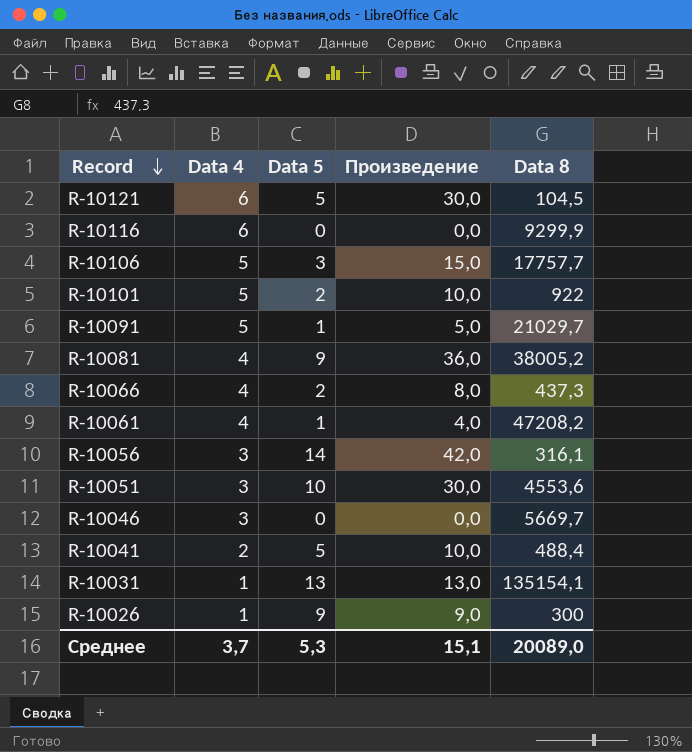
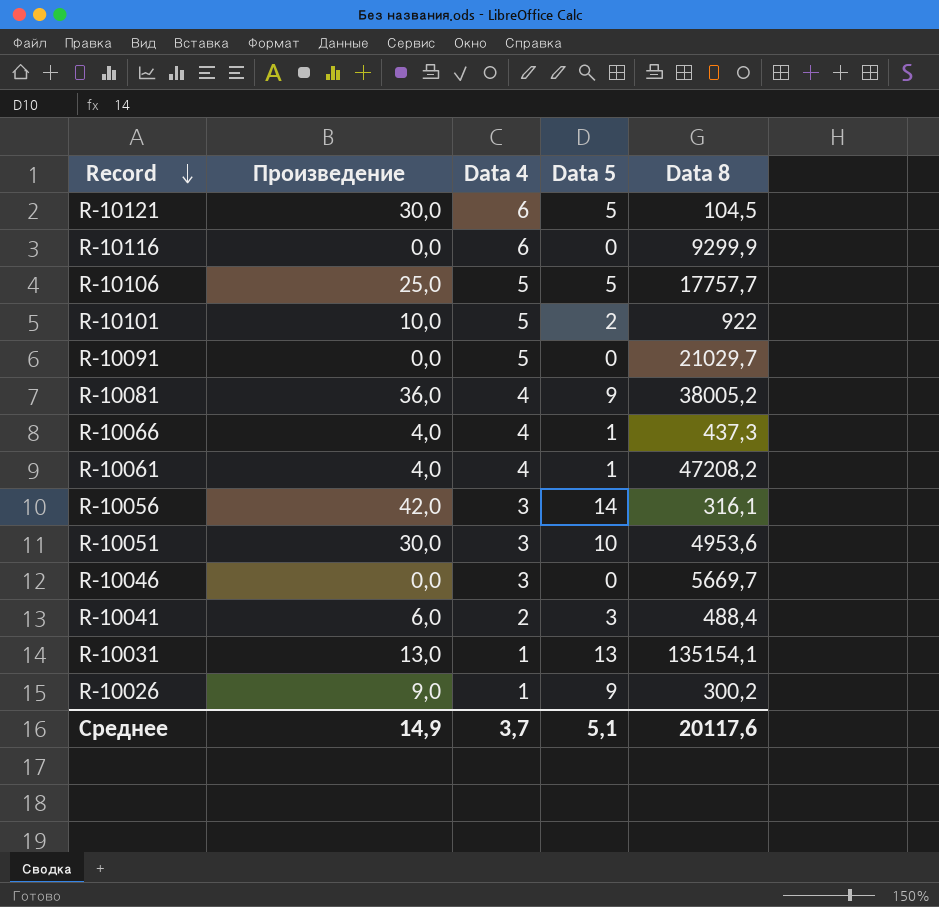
column Произведение | position: 4 -> 2
R-10106 | Произведение: 15,0 -> 25,0
R-10106 | Data 5: 3 -> 5
R-10091 | Произведение: 5,0 -> 0,0
R-10091 | Data 5: 1 -> 0
R-10066 | Произведение: 8,0 -> 4,0
R-10066 | Data 5: 2 -> 1
R-10051 | Data 8: 4553,6 -> 4953,6
R-10041 | Произведение: 10,0 -> 6,0
R-10041 | Data 5: 5 -> 3
R-10026 | Data 8: 300 -> 300,2
Среднее | Произведение: 15,1 -> 14,9
Среднее | Data 5: 5,3 -> 5,1
Среднее | Data 8: 20089,0 -> 20117,6

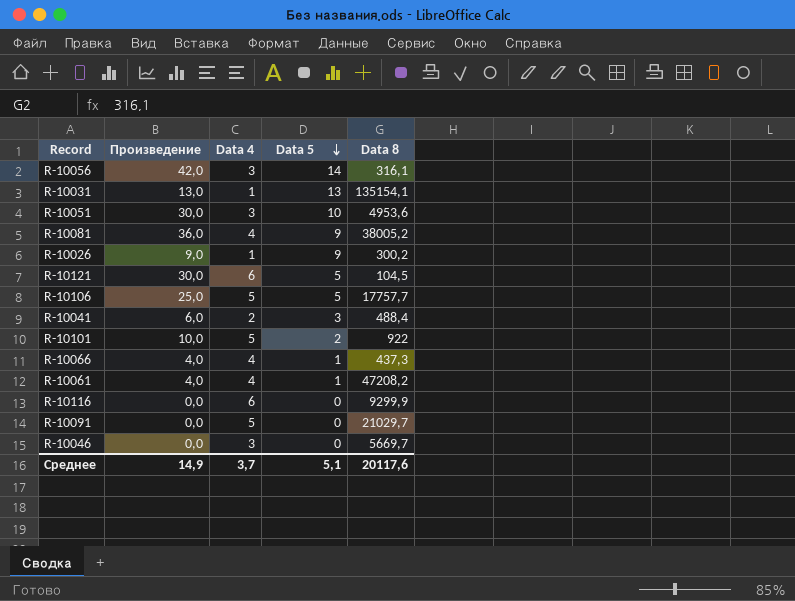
row order: Record descending -> Data 5 descending

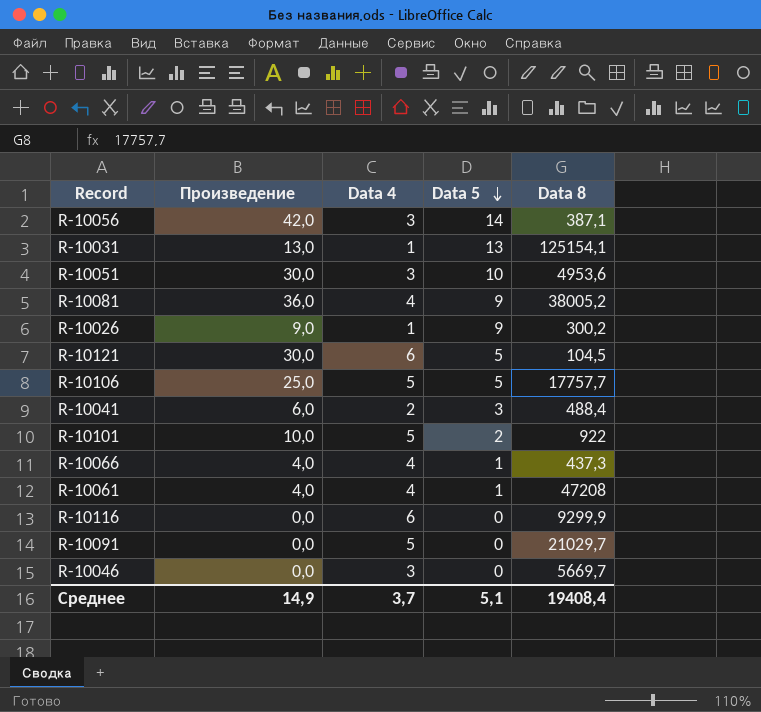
R-10056 | Data 8: 316,1 -> 387,1
R-10031 | Data 8: 135154,1 -> 125154,1
R-10061 | Data 8: 47208,2 -> 47208
Среднее | Data 8: 20117,6 -> 19408,4

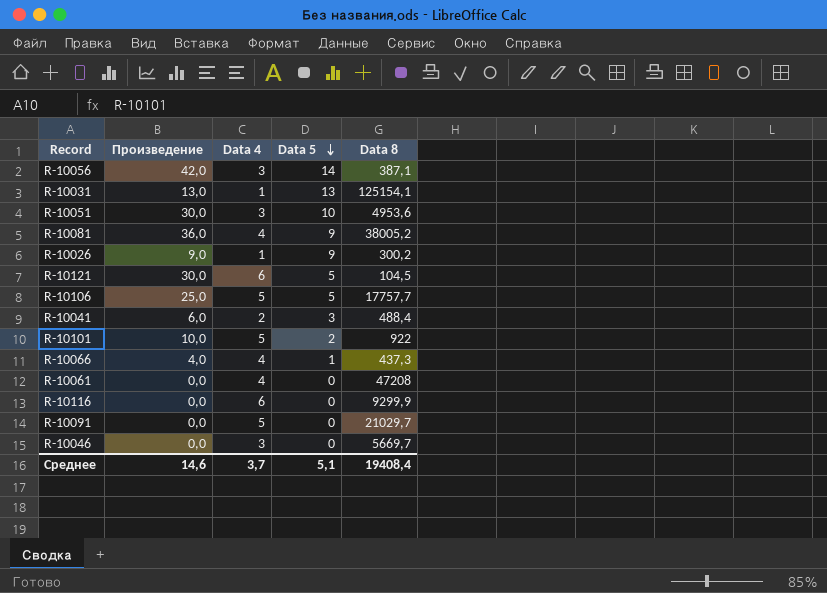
R-10061 | Произведение: 4,0 -> 0,0
R-10061 | Data 5: 1 -> 0
Среднее | Произведение: 14,9 -> 14,6

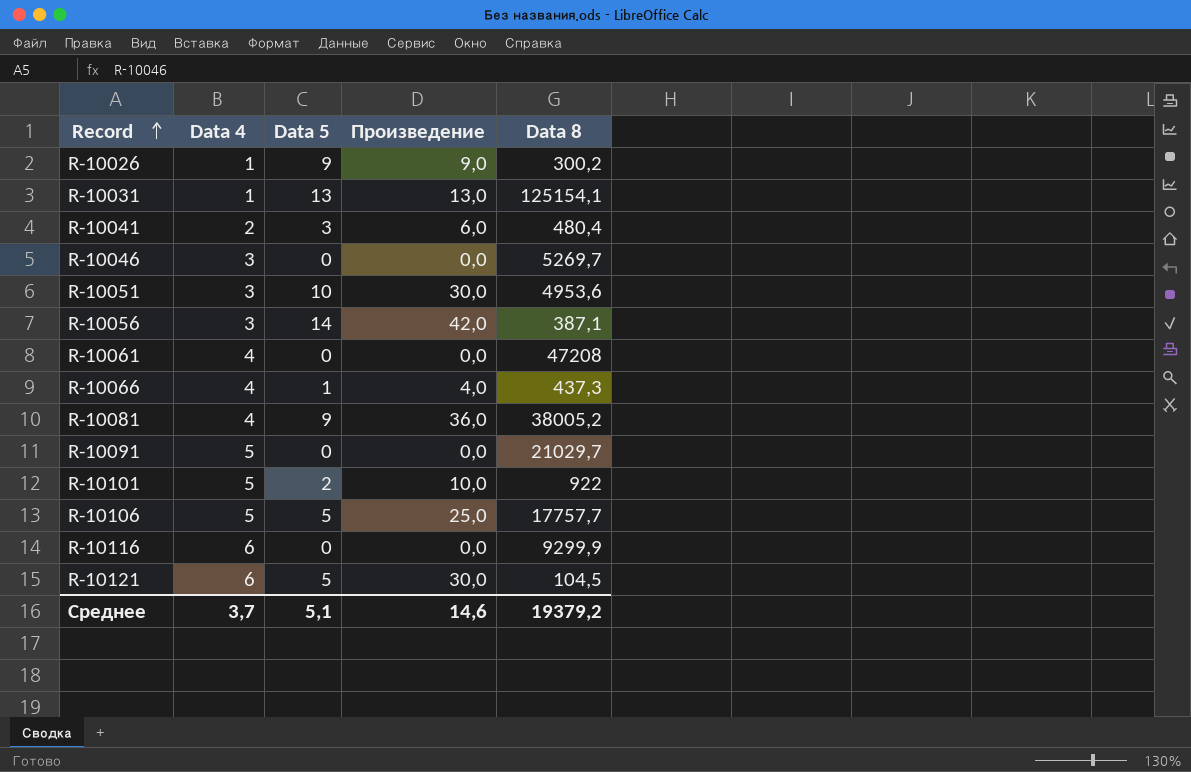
row order: Data 5 descending -> Record ascending
column Произведение | position: 2 -> 4
R-10041 | Data 8: 488,4 -> 480,4
R-10046 | Data 8: 5669,7 -> 5269,7
Среднее | Data 8: 19408,4 -> 19379,2

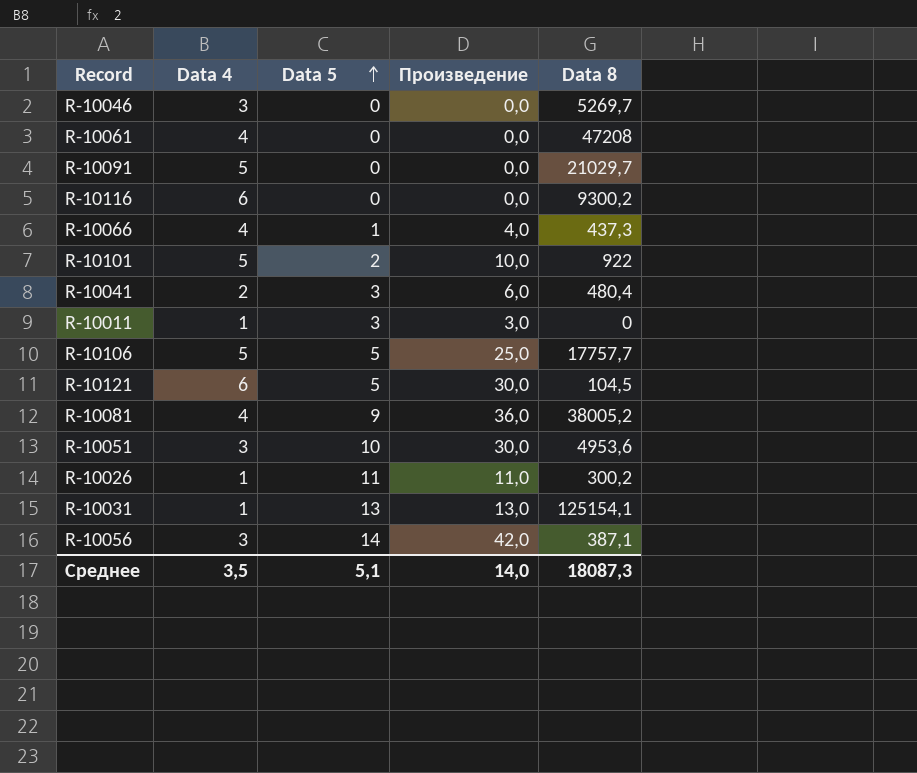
row order: Record ascending -> Data 5 ascending
R-10116 | Data 8: 9299,9 -> 9300,2
row R-10011: none -> 1 | 3 | 3,0 | 0
R-10026 | Data 5: 9 -> 11
R-10026 | Произведение: 9,0 -> 11,0
Среднее | Data 4: 3,7 -> 3,5
Среднее | Произведение: 14,6 -> 14,0
Среднее | Data 8: 19379,2 -> 18087,3

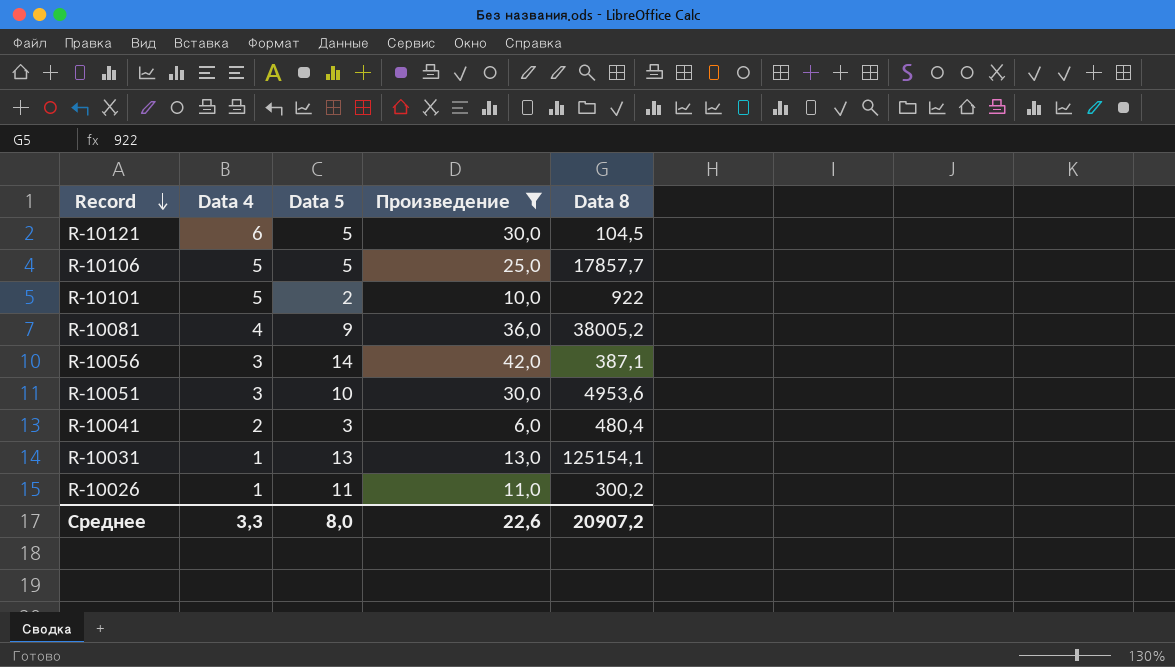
filter: none -> Произведение >= 6,0
row order: Data 5 ascending -> Record descending
R-10106 | Data 8: 17757,7 -> 17857,7
Среднее | Data 4: 3,5 -> 3,3
Среднее | Data 5: 5,1 -> 8,0
Среднее | Произведение: 14,0 -> 22,6
Среднее | Data 8: 18087,3 -> 20907,2

